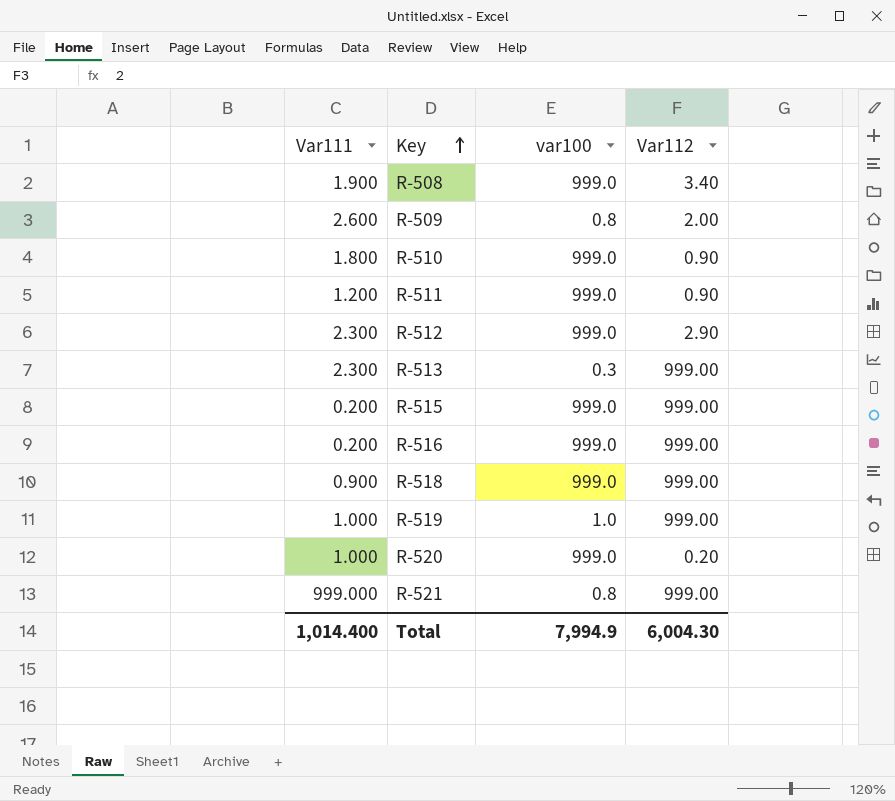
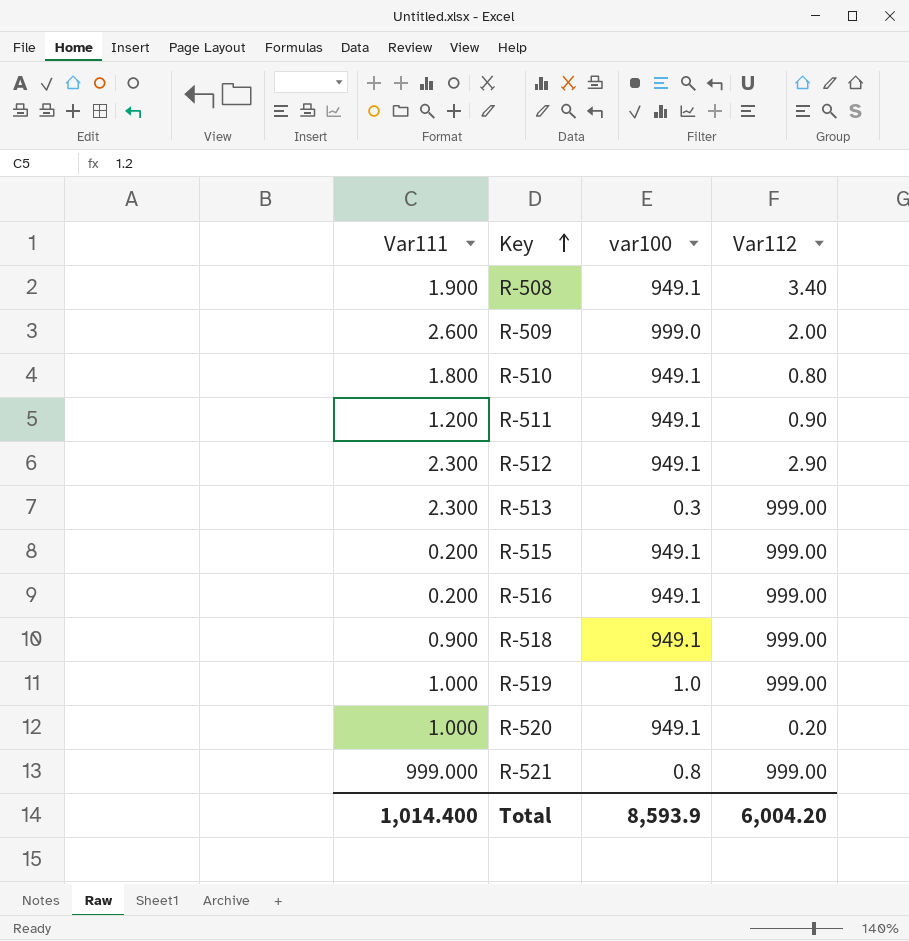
R-508 | var100: 999.0 -> 949.1
R-509 | var100: 0.8 -> 999.0
R-510 | var100: 999.0 -> 949.1
R-510 | Var112: 0.90 -> 0.80
R-511 | var100: 999.0 -> 949.1
R-512 | var100: 999.0 -> 949.1
R-515 | var100: 999.0 -> 949.1
R-516 | var100: 999.0 -> 949.1
R-518 | var100: 999.0 -> 949.1
R-520 | var100: 999.0 -> 949.1
Total | var100: 7,994.9 -> 8,593.9
Total | Var112: 6,004.30 -> 6,004.20

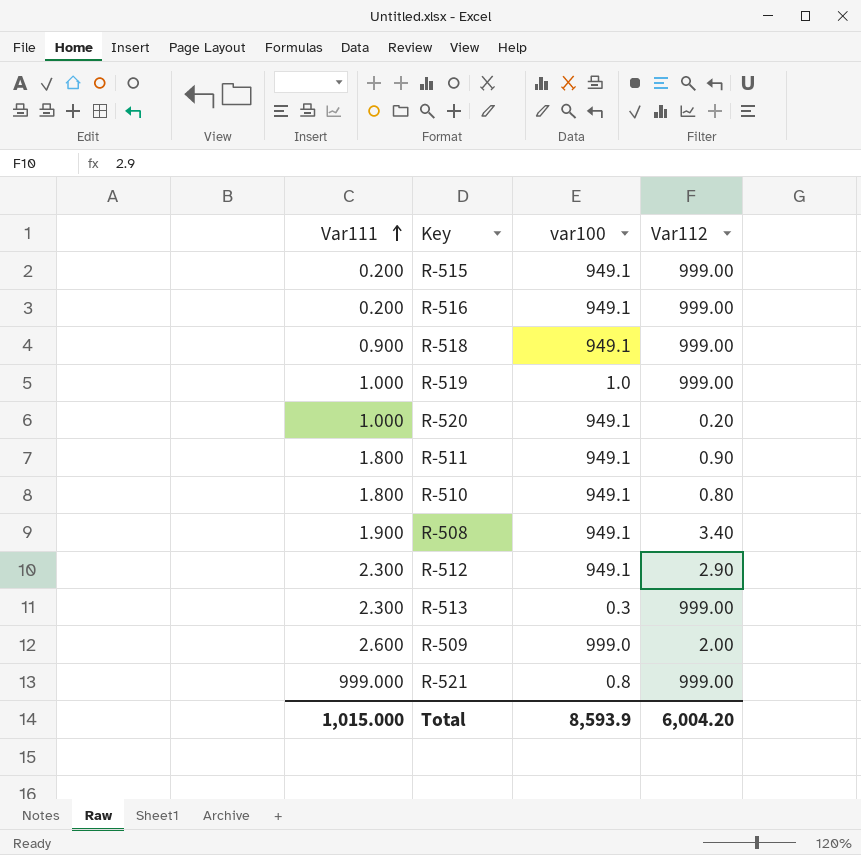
row order: Key ascending -> Var111 ascending
R-511 | Var111: 1.200 -> 1.800
Total | Var111: 1,014.400 -> 1,015.000

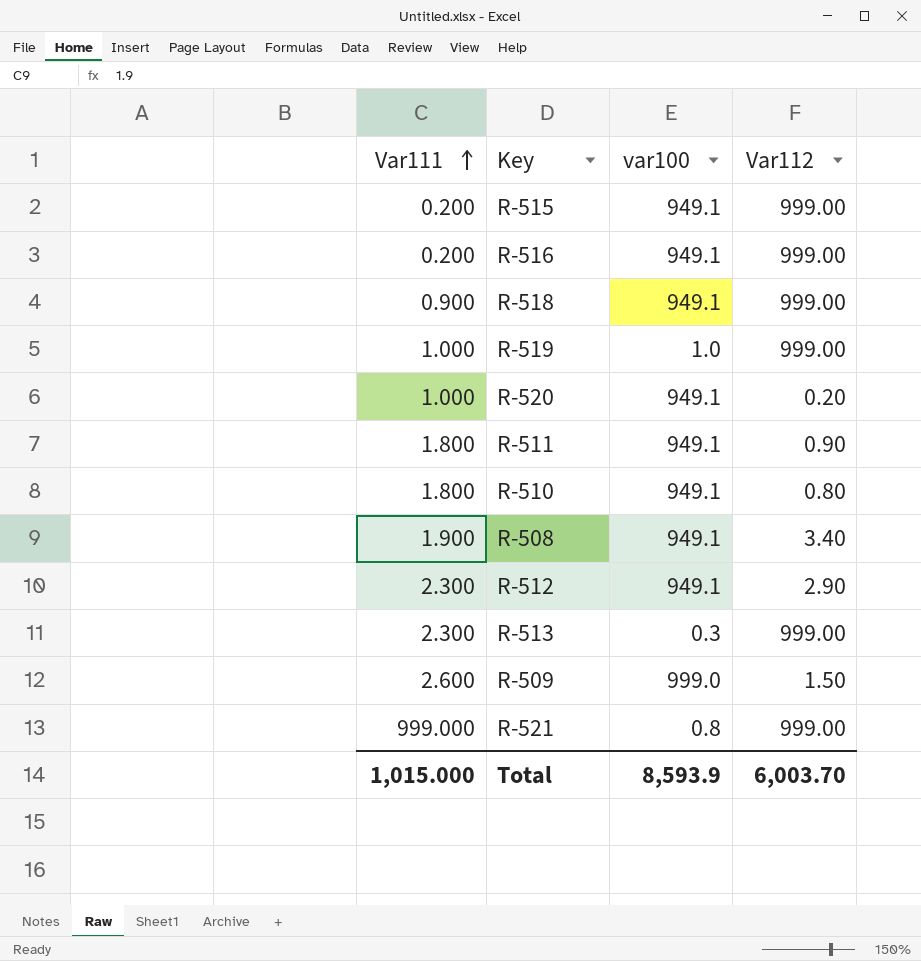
R-509 | Var112: 2.00 -> 1.50
Total | Var112: 6,004.20 -> 6,003.70

